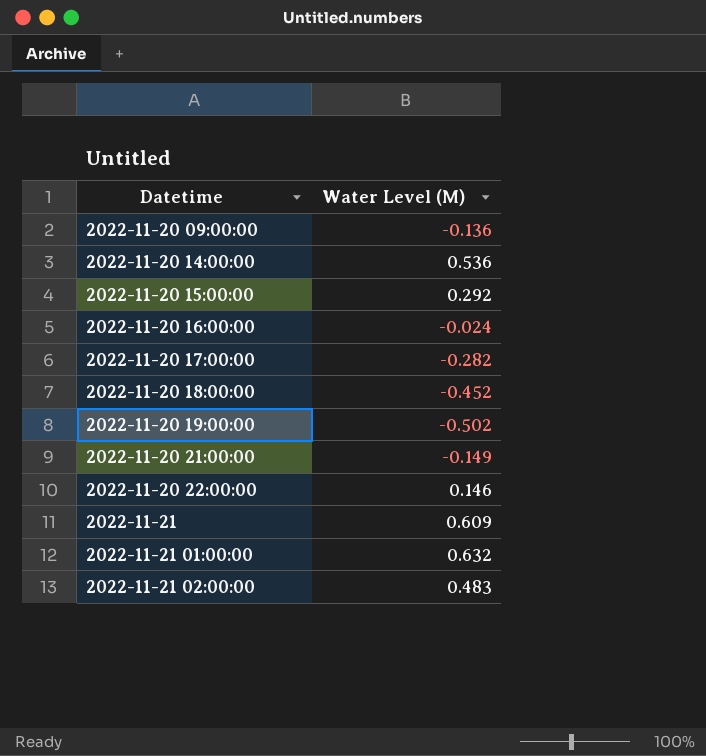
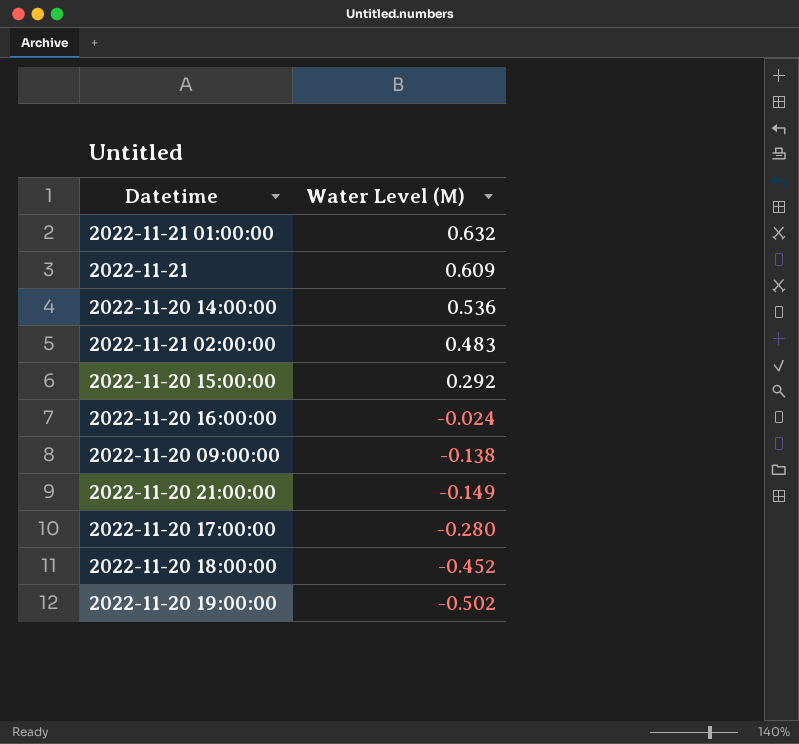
row order: Datetime ascending -> Water Level (M) descending
row 2022-11-20 22:00:00: 0.146 -> none
2022-11-20 09:00:00 | Water Level (M): -0.136 -> -0.138
2022-11-20 17:00:00 | Water Level (M): -0.282 -> -0.280

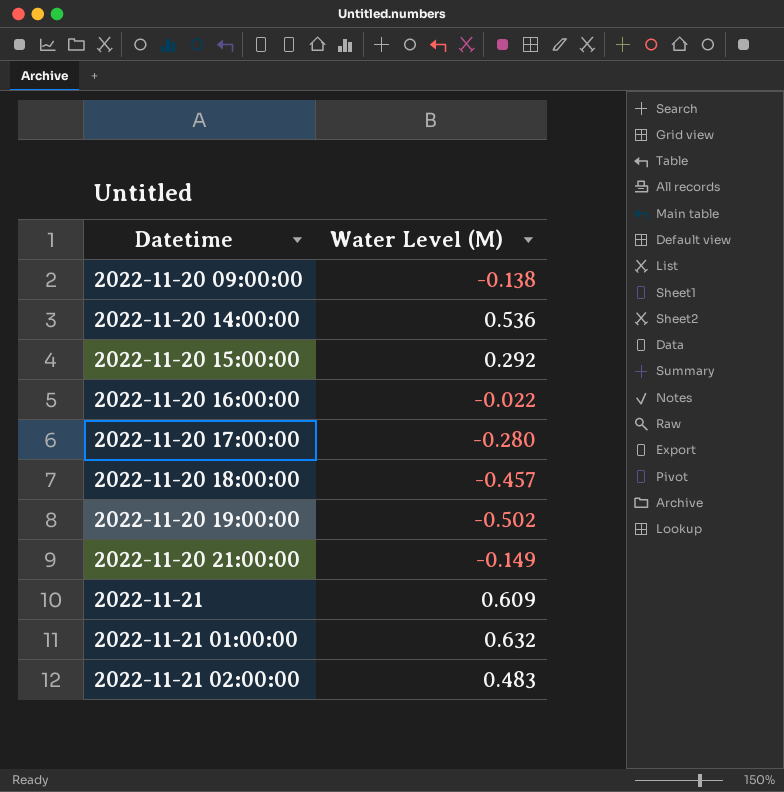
row order: Water Level (M) descending -> Datetime ascending
2022-11-20 16:00:00 | Water Level (M): -0.024 -> -0.022
2022-11-20 18:00:00 | Water Level (M): -0.452 -> -0.457

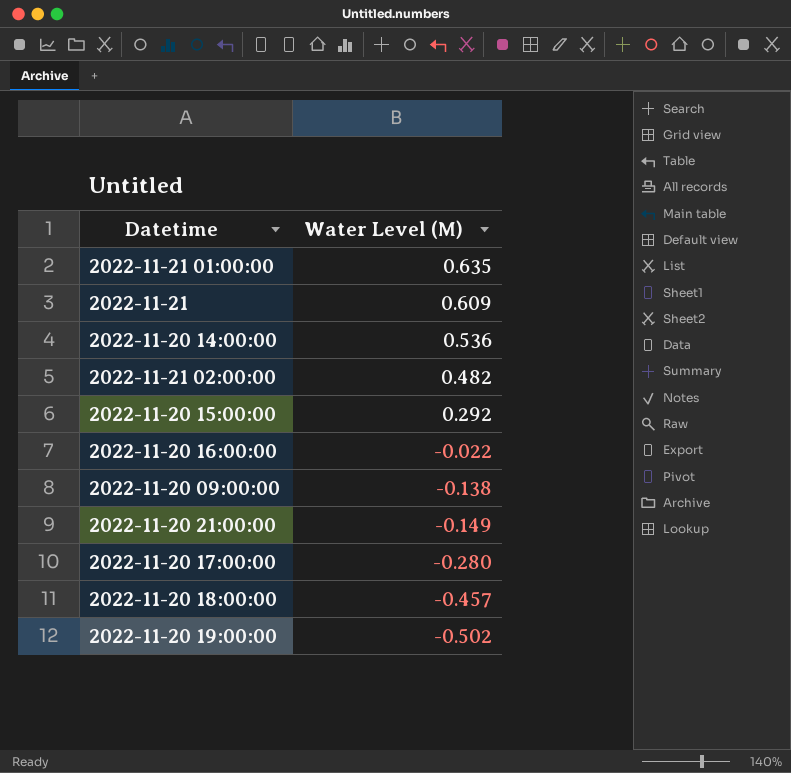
row order: Datetime ascending -> Water Level (M) descending
2022-11-21 01:00:00 | Water Level (M): 0.632 -> 0.635
2022-11-21 02:00:00 | Water Level (M): 0.483 -> 0.482

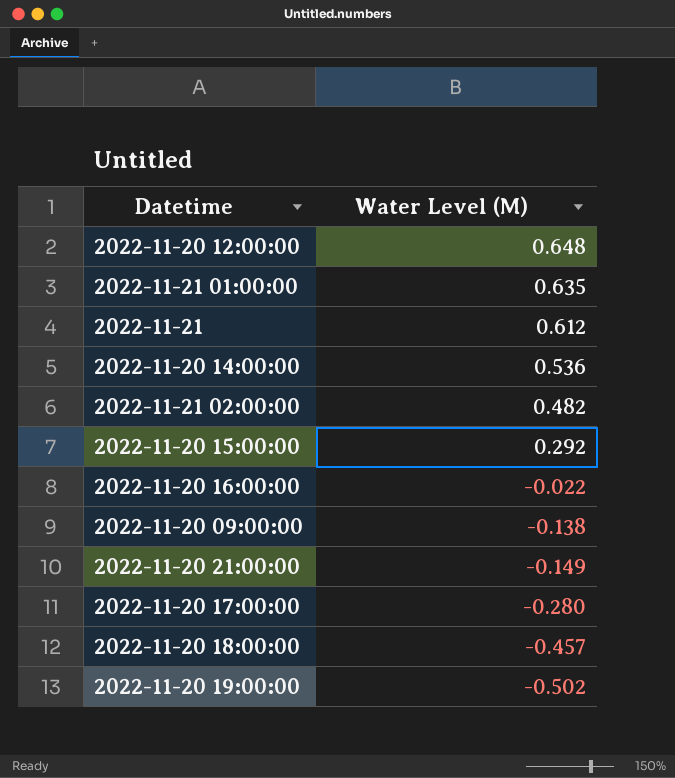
row 2022-11-20 12:00:00: none -> 0.648
2022-11-21 | Water Level (M): 0.609 -> 0.612

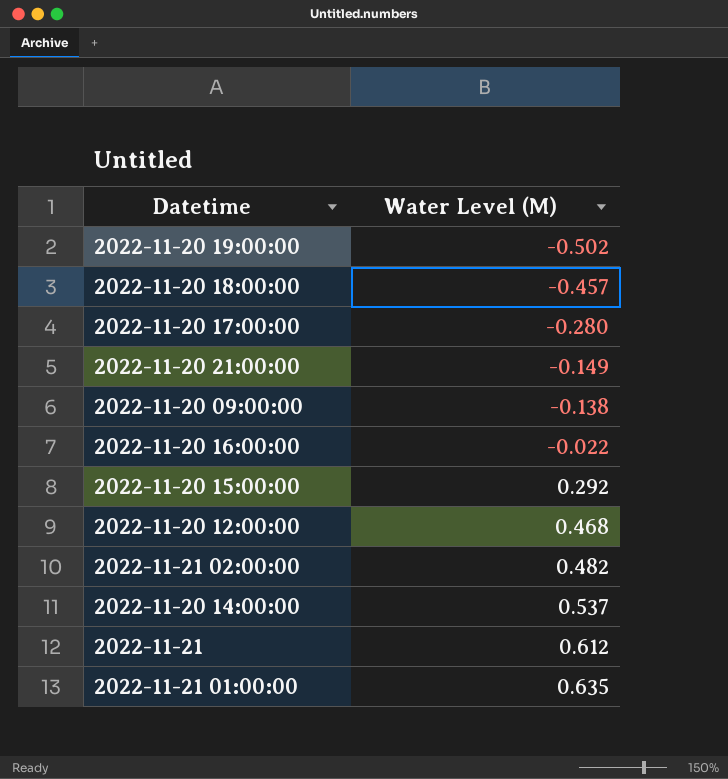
row order: Water Level (M) descending -> Water Level (M) ascending
2022-11-20 12:00:00 | Water Level (M): 0.648 -> 0.468
2022-11-20 14:00:00 | Water Level (M): 0.536 -> 0.537

